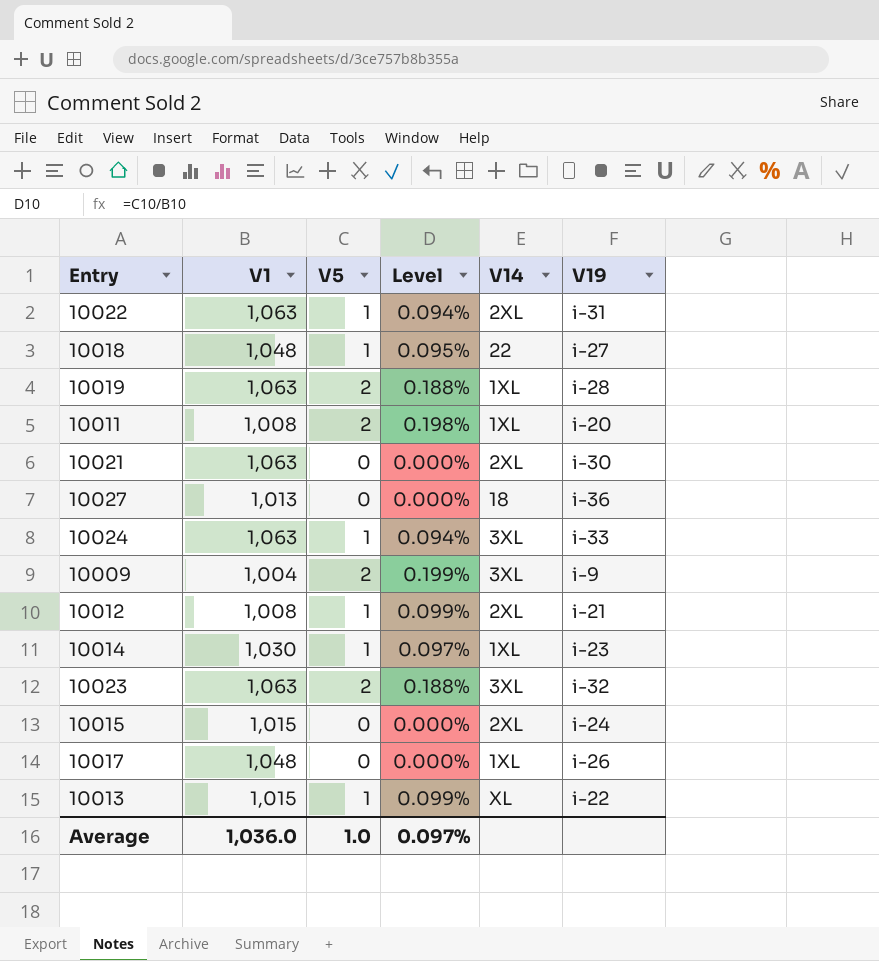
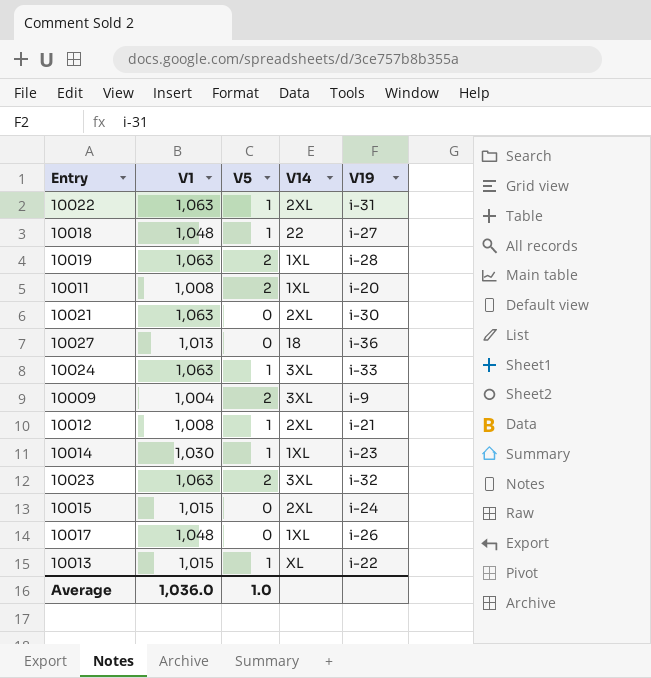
column Level | formula: [V5] / [V1] -> none

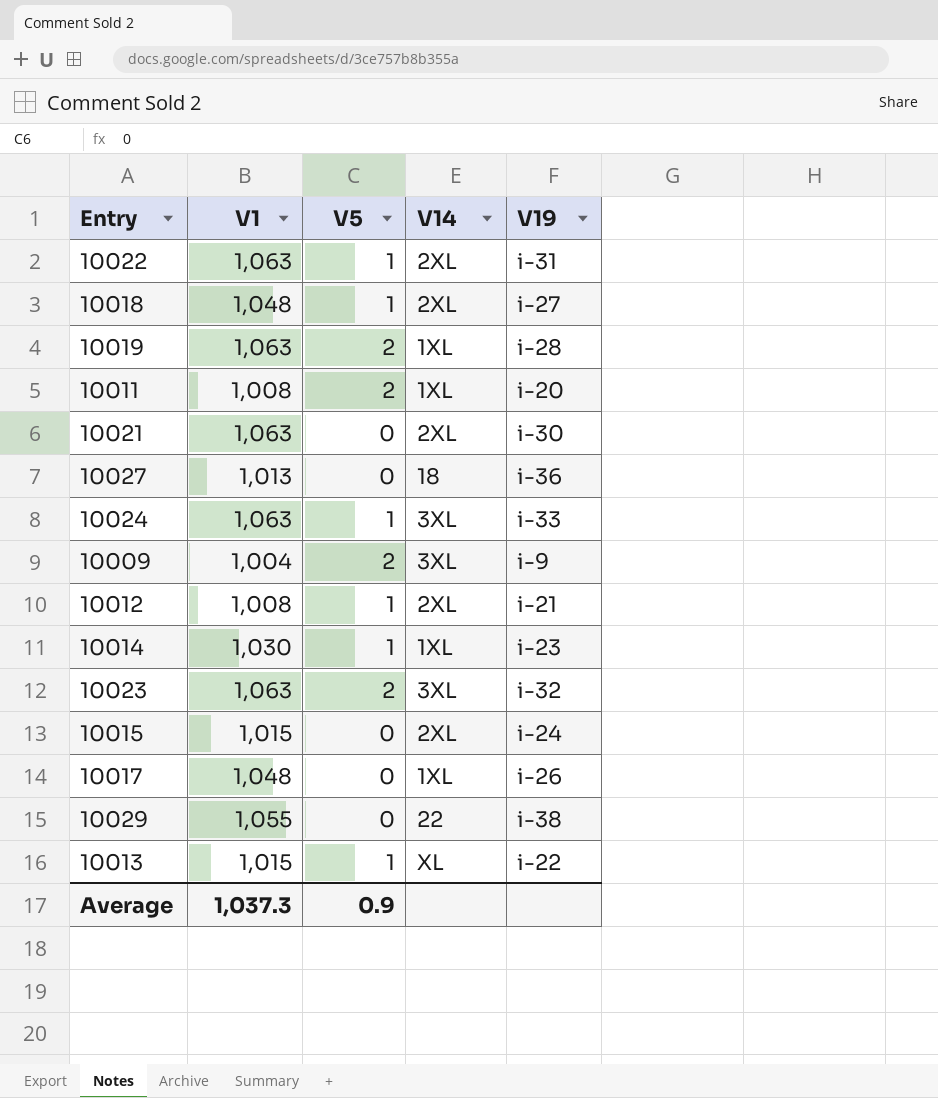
10018 | V14: 22 -> 2XL
row 10029: none -> 1,055 | 0 | 22 | i-38
Average | V1: 1,036.0 -> 1,037.3
Average | V5: 1.0 -> 0.9

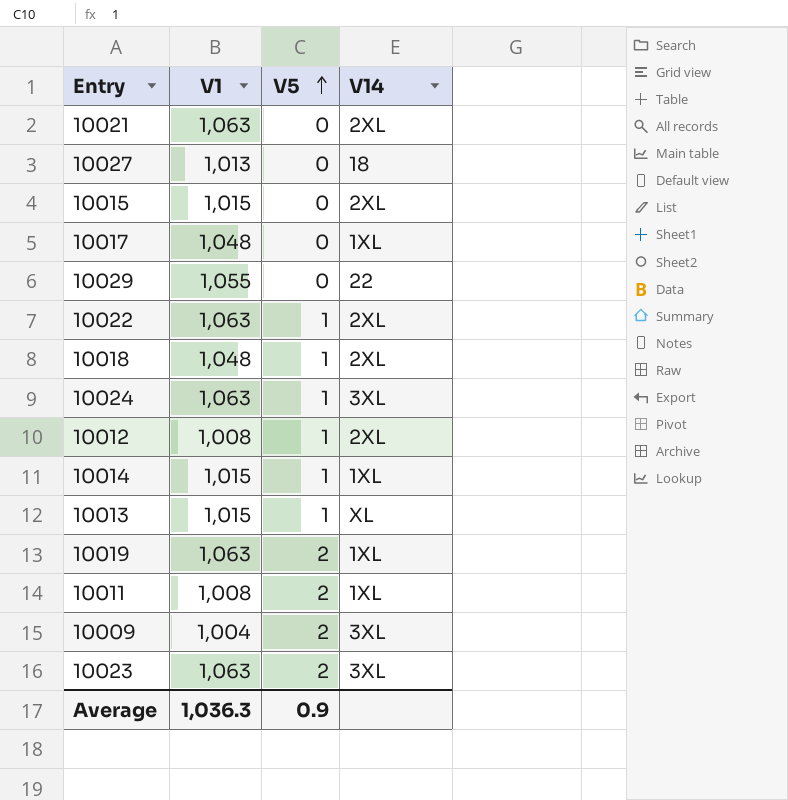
row order: none -> V5 ascending
column V19 | position: 5 -> none
10014 | V1: 1,030 -> 1,015
Average | V1: 1,037.3 -> 1,036.3

